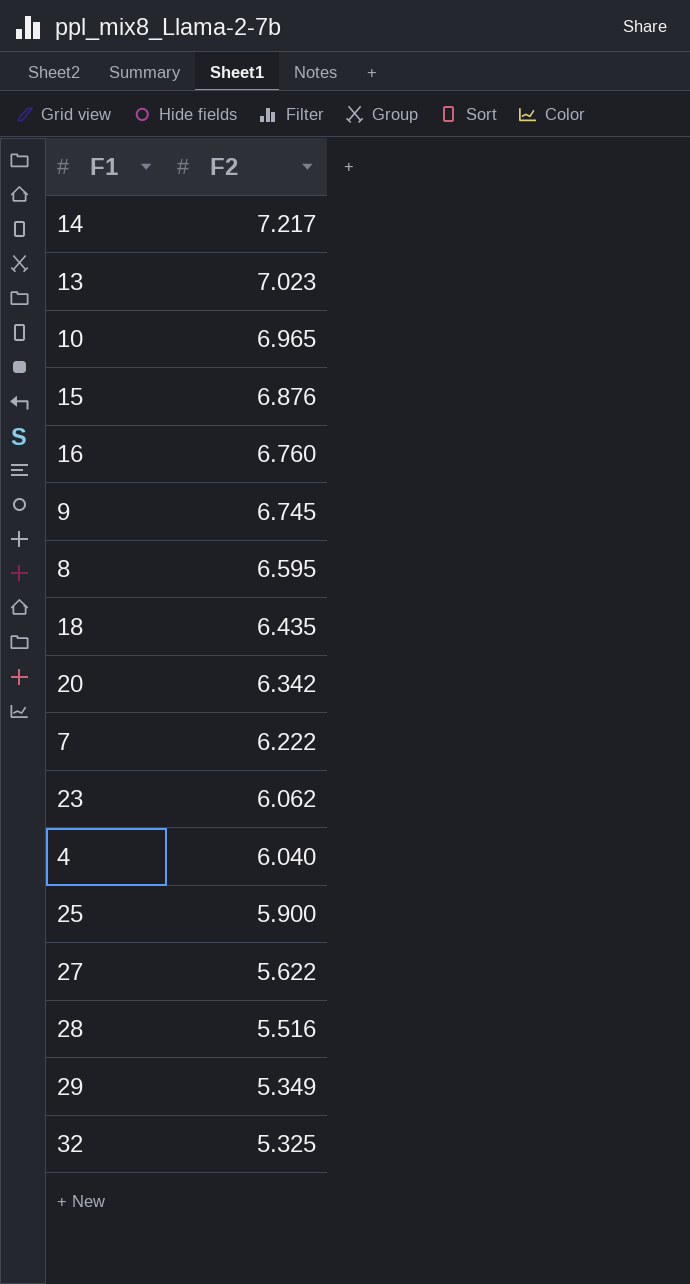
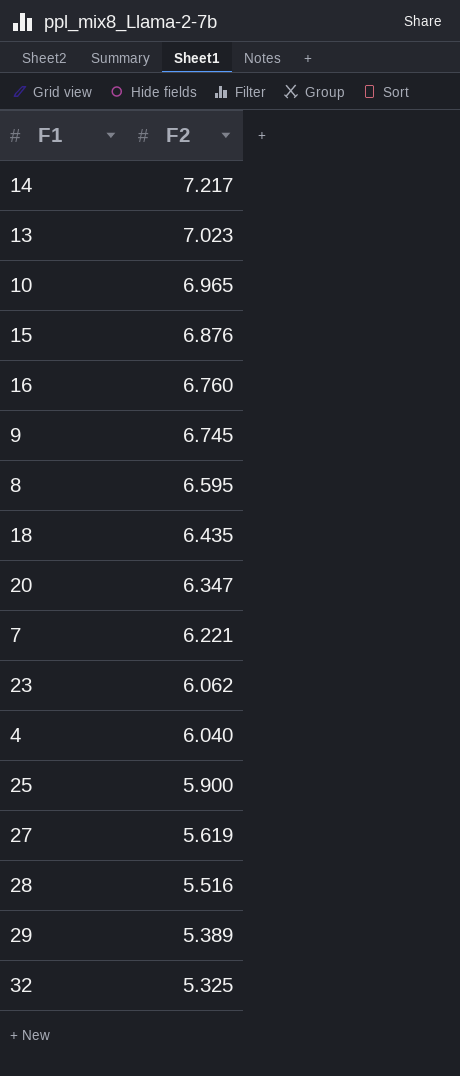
20 | F2: 6.342 -> 6.347
7 | F2: 6.222 -> 6.221
27 | F2: 5.622 -> 5.619
29 | F2: 5.349 -> 5.389

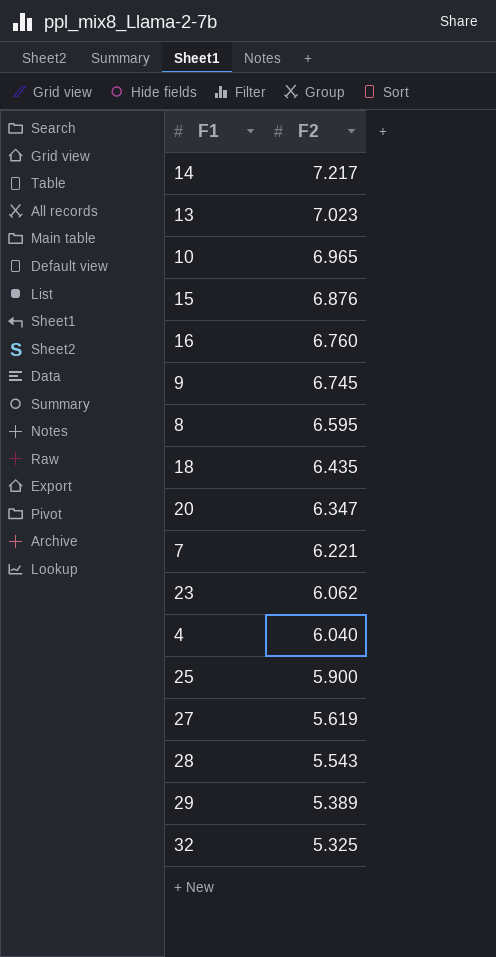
28 | F2: 5.516 -> 5.543

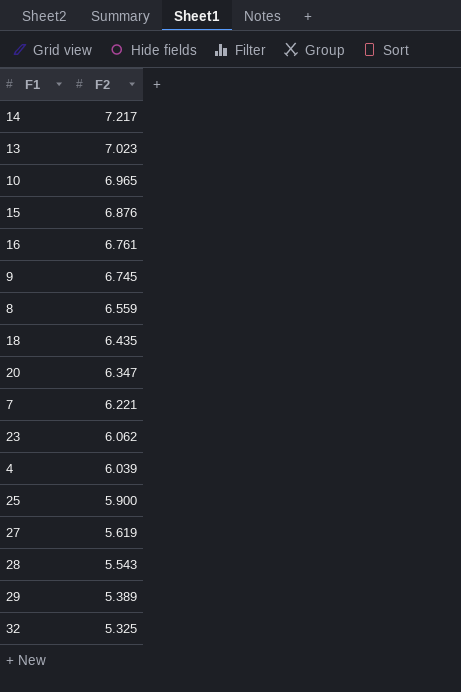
16 | F2: 6.760 -> 6.761
8 | F2: 6.595 -> 6.559
4 | F2: 6.040 -> 6.039

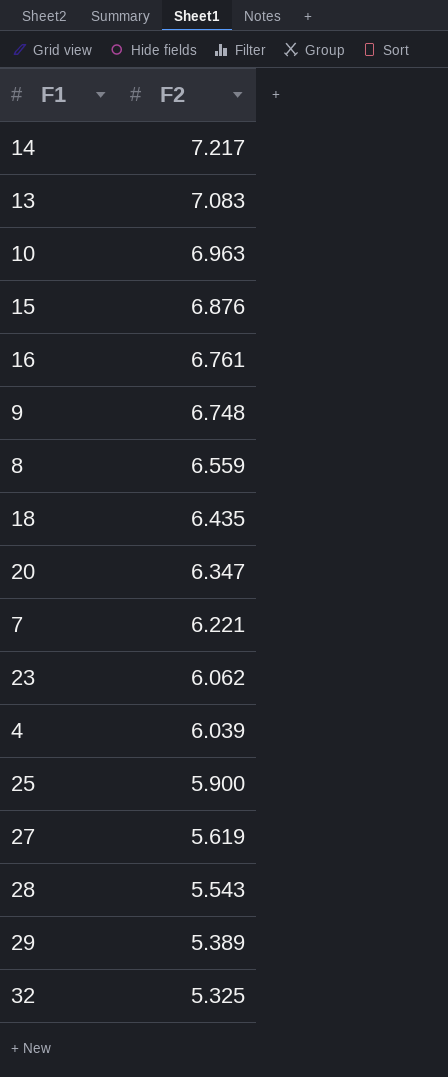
13 | F2: 7.023 -> 7.083
10 | F2: 6.965 -> 6.963
9 | F2: 6.745 -> 6.748

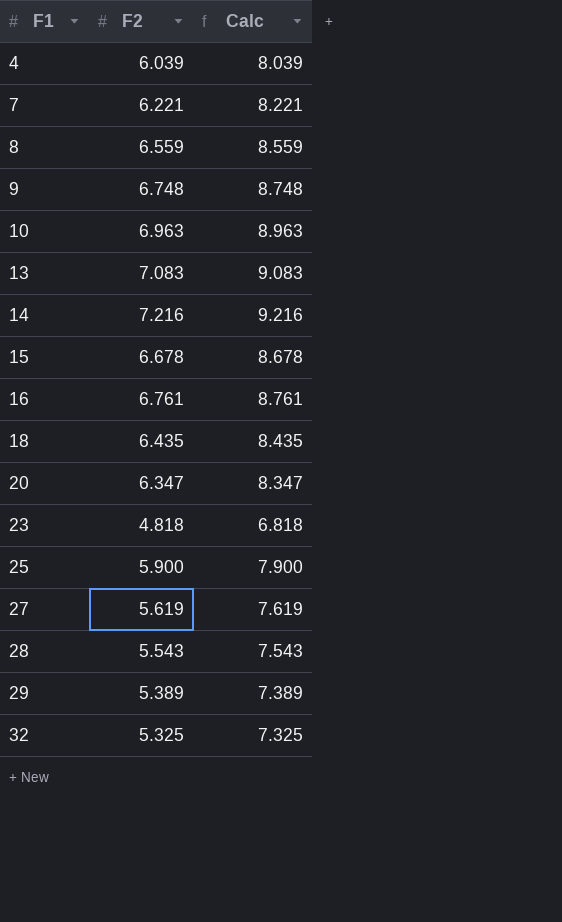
row order: F2 descending -> F1 ascending
column Calc | formula: none -> [F2] + 2
14 | F2: 7.217 -> 7.216
15 | F2: 6.876 -> 6.678
23 | F2: 6.062 -> 4.818

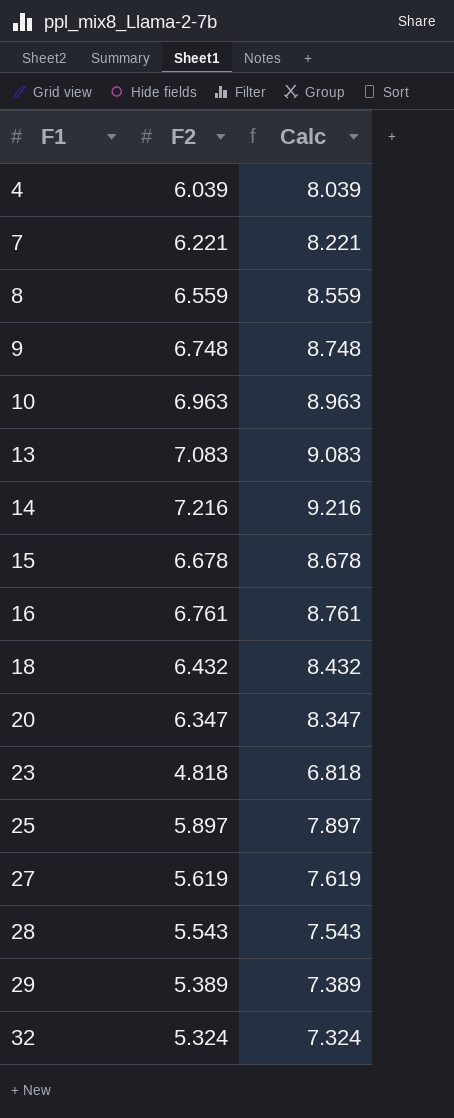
18 | F2: 6.435 -> 6.432
18 | Calc: 8.435 -> 8.432
25 | F2: 5.900 -> 5.897
25 | Calc: 7.900 -> 7.897
32 | F2: 5.325 -> 5.324
32 | Calc: 7.325 -> 7.324

